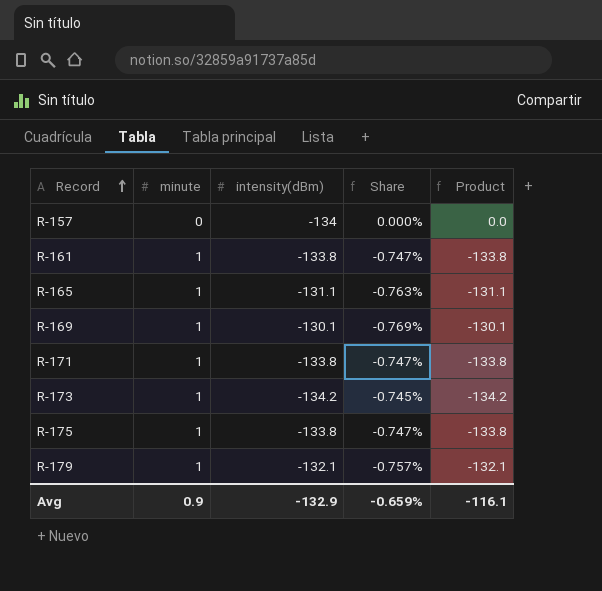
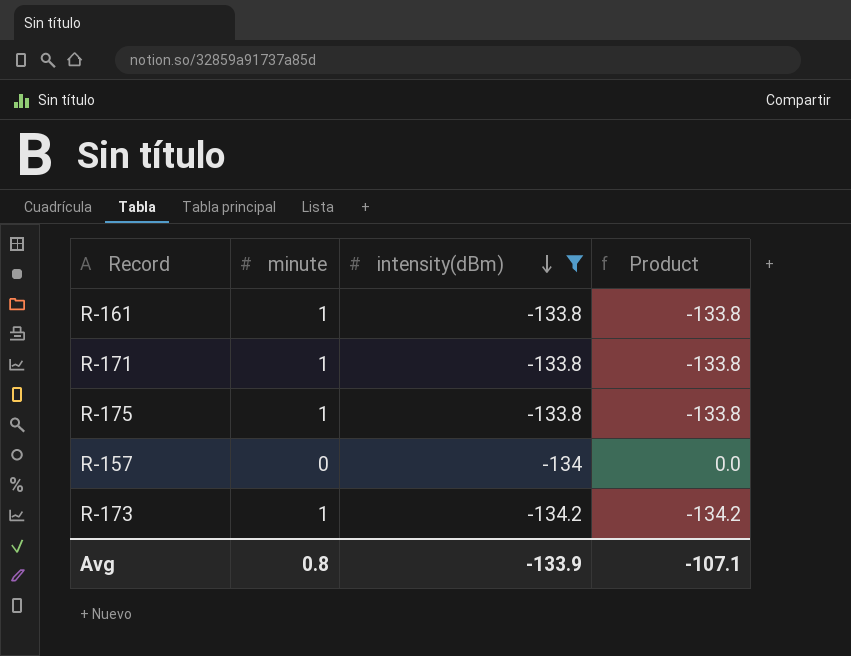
filter: none -> intensity(dBm) <= -133.8
row order: Record ascending -> intensity(dBm) descending
column Share | formula: [minute] / [intensity(dBm)] -> none
Avg | minute: 0.9 -> 0.8
Avg | intensity(dBm): -132.9 -> -133.9
Avg | Product: -116.1 -> -107.1

